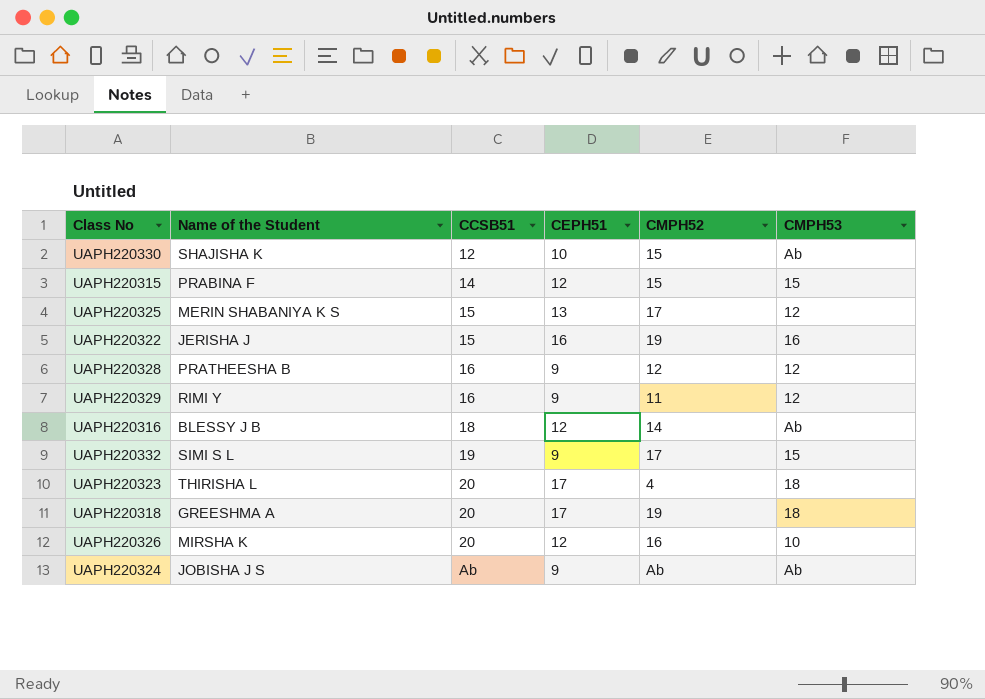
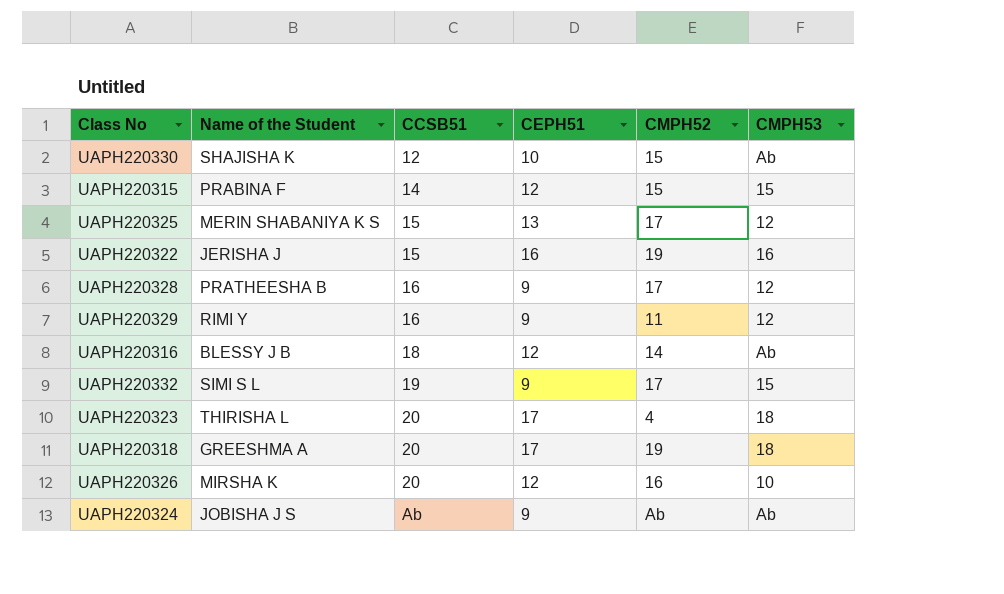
UAPH220328 | CMPH52: 12 -> 17

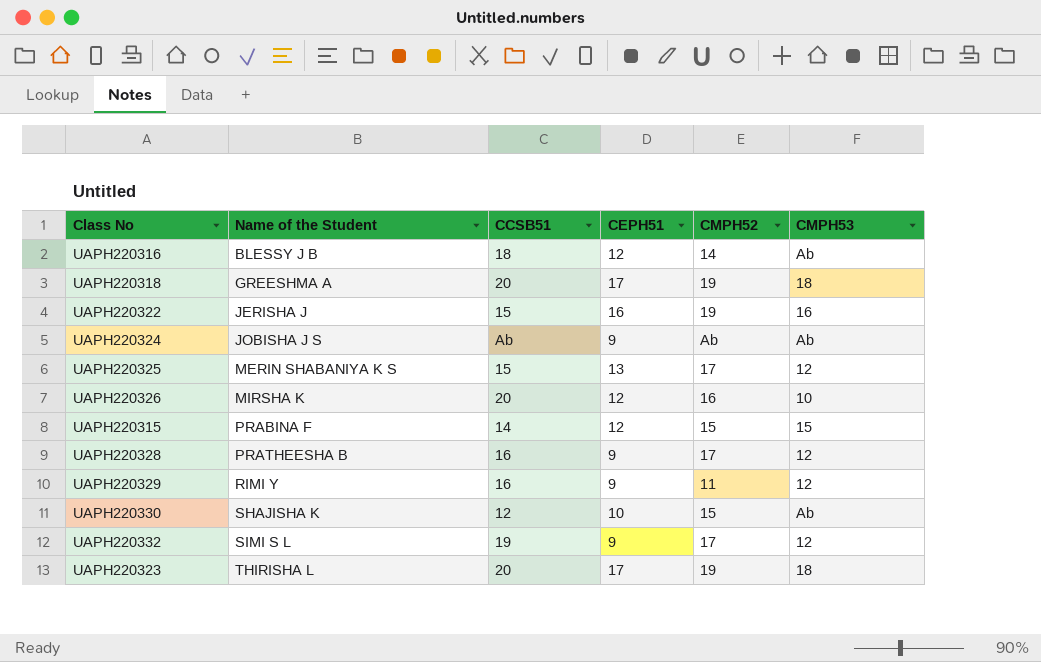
row order: CCSB51 ascending -> Name of the Student ascending
UAPH220332 | CMPH53: 15 -> 12
UAPH220323 | CMPH52: 4 -> 19

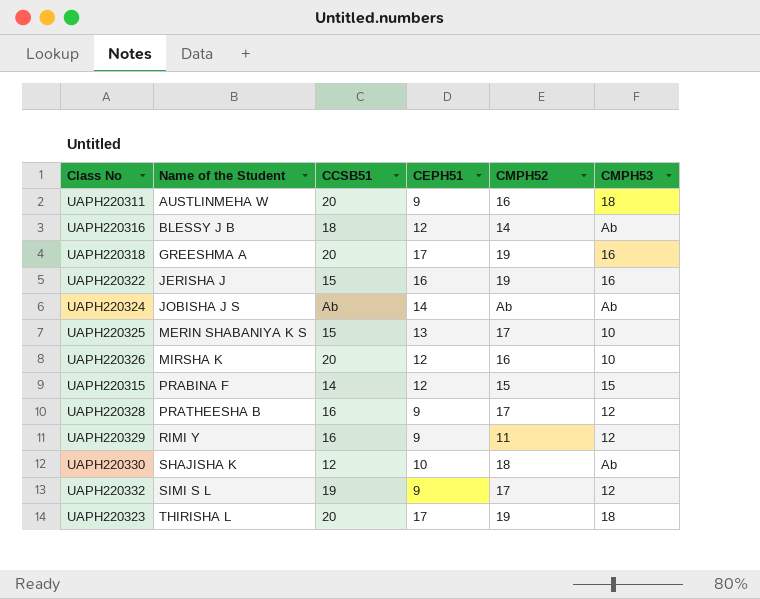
row UAPH220311: none -> AUSTLINMEHA W | 20 | 9 | 16 | 18
UAPH220318 | CMPH53: 18 -> 16
UAPH220324 | CEPH51: 9 -> 14
UAPH220325 | CMPH53: 12 -> 10
UAPH220330 | CMPH52: 15 -> 18

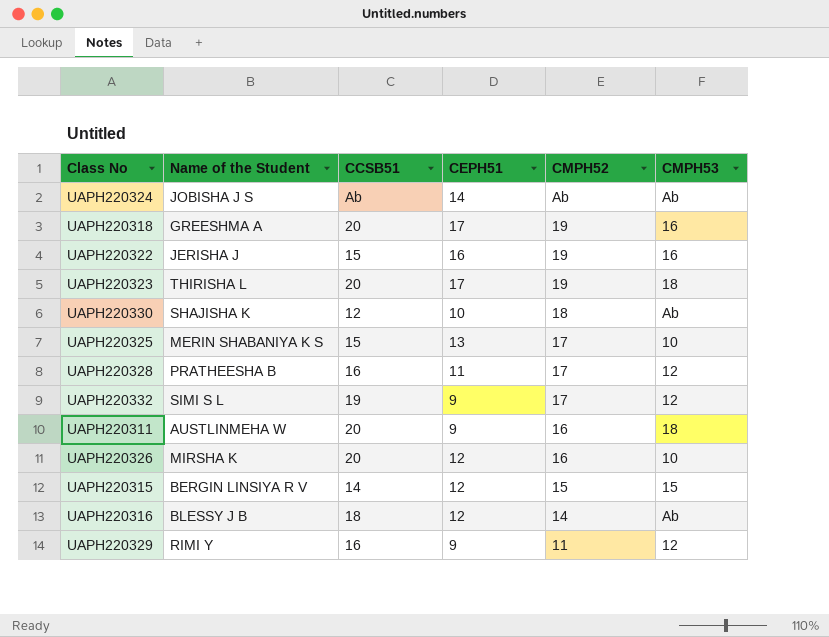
row order: Name of the Student ascending -> CMPH52 descending
UAPH220328 | CEPH51: 9 -> 11
UAPH220315 | Name of the Student: PRABINA F -> BERGIN LINSIYA R V

